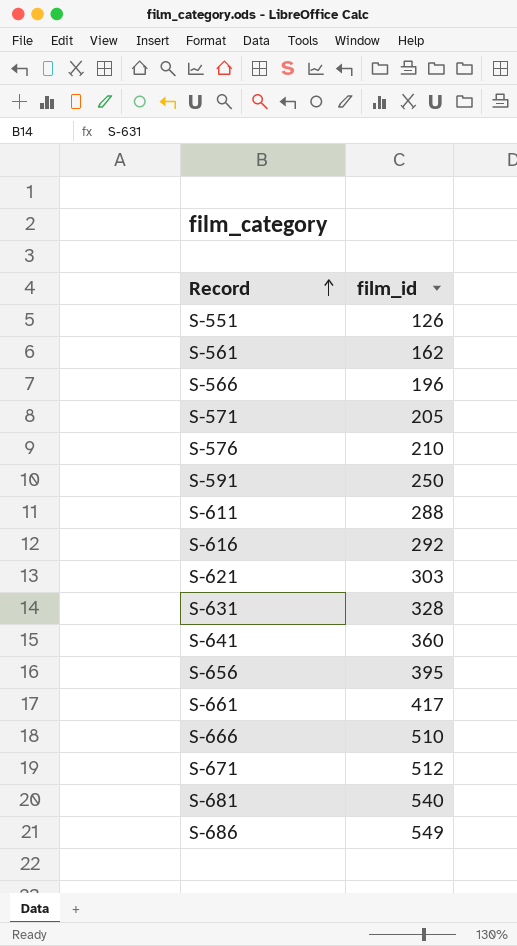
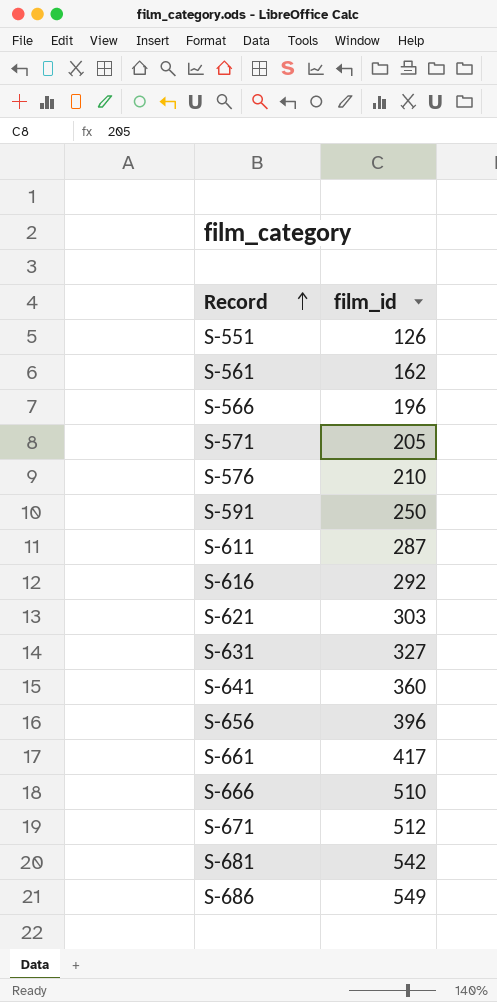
S-611 | film_id: 288 -> 287
S-631 | film_id: 328 -> 327
S-656 | film_id: 395 -> 396
S-681 | film_id: 540 -> 542

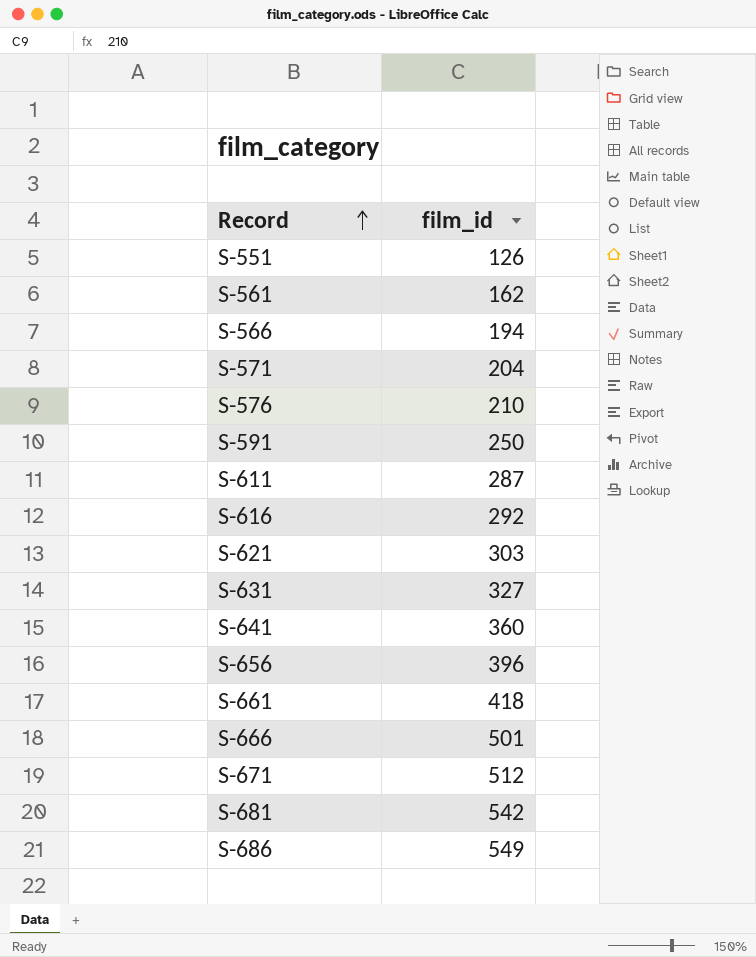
S-566 | film_id: 196 -> 194
S-571 | film_id: 205 -> 204
S-661 | film_id: 417 -> 418
S-666 | film_id: 510 -> 501

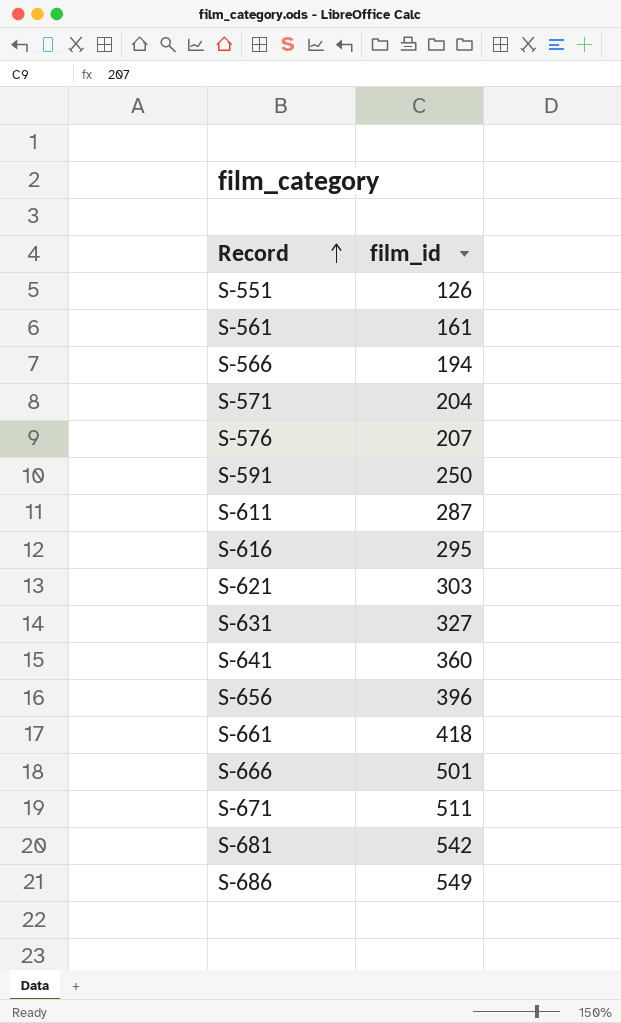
S-561 | film_id: 162 -> 161
S-576 | film_id: 210 -> 207
S-616 | film_id: 292 -> 295
S-671 | film_id: 512 -> 511

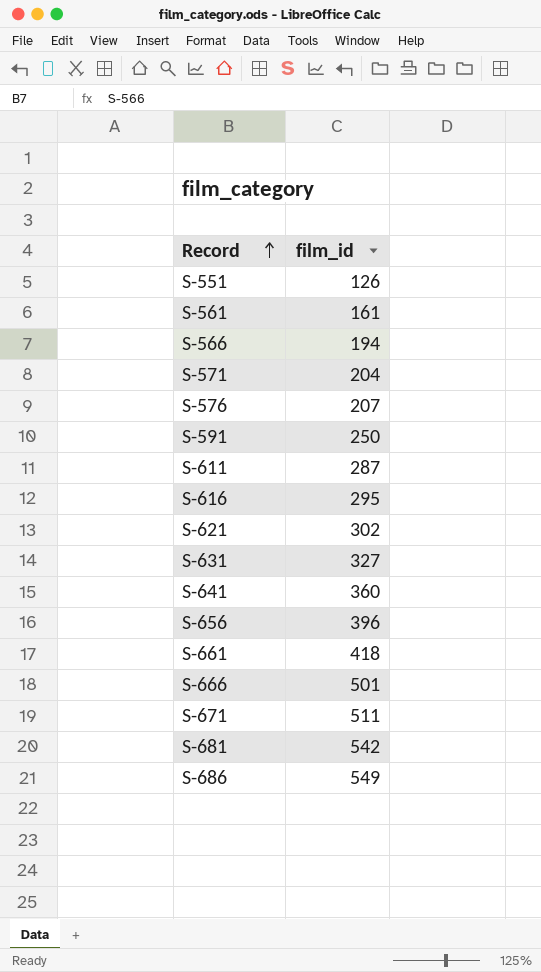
S-621 | film_id: 303 -> 302

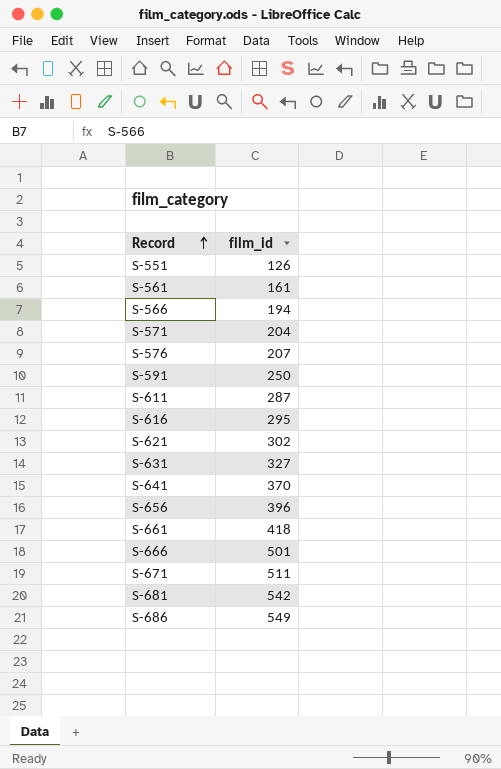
S-641 | film_id: 360 -> 370

